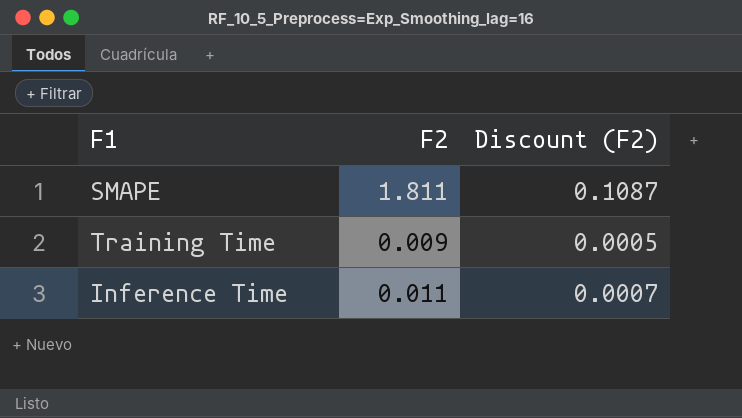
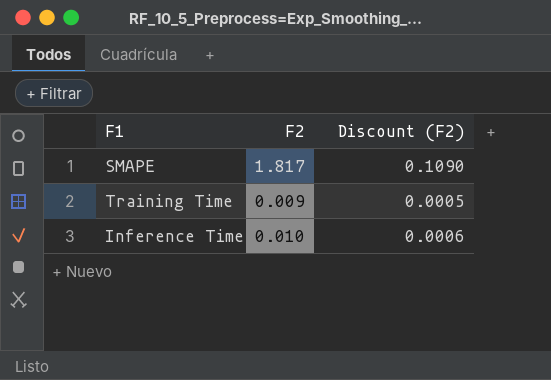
SMAPE | F2: 1.811 -> 1.817
SMAPE | Discount (F2): 0.1087 -> 0.1090
Inference Time | F2: 0.011 -> 0.010
Inference Time | Discount (F2): 0.0007 -> 0.0006

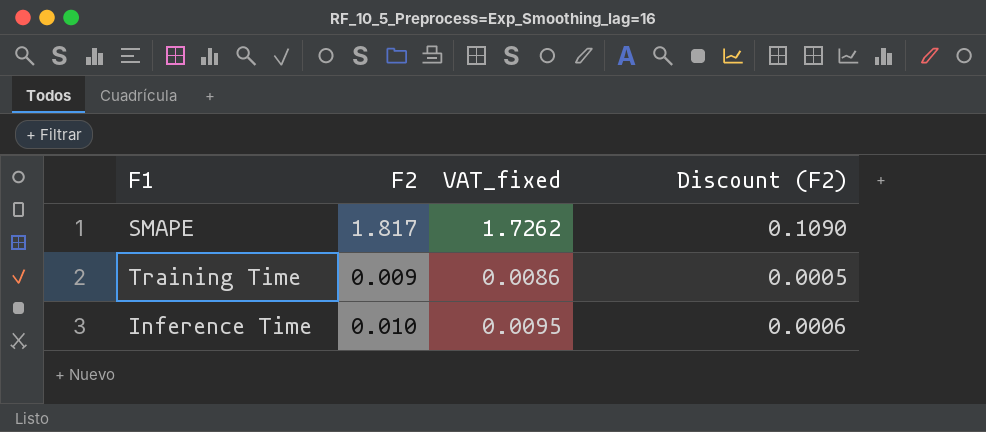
column VAT_fixed | formula: none -> [F2] * 0.95

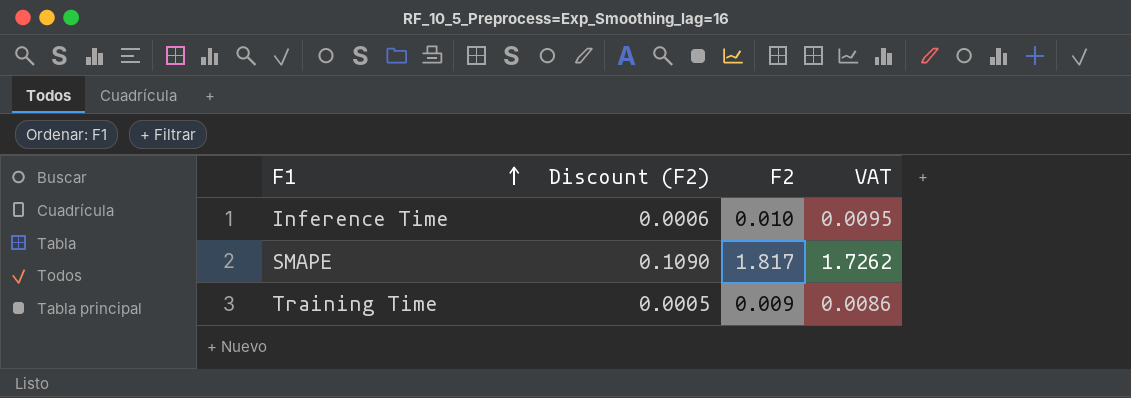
row order: none -> F1 ascending
column Discount (F2) | position: 4 -> 2
column name: VAT_fixed -> VAT

